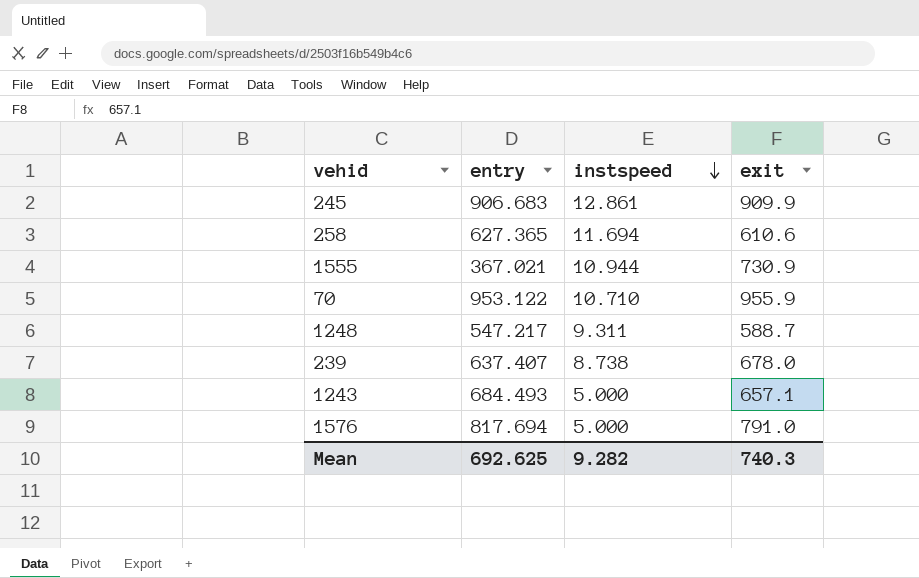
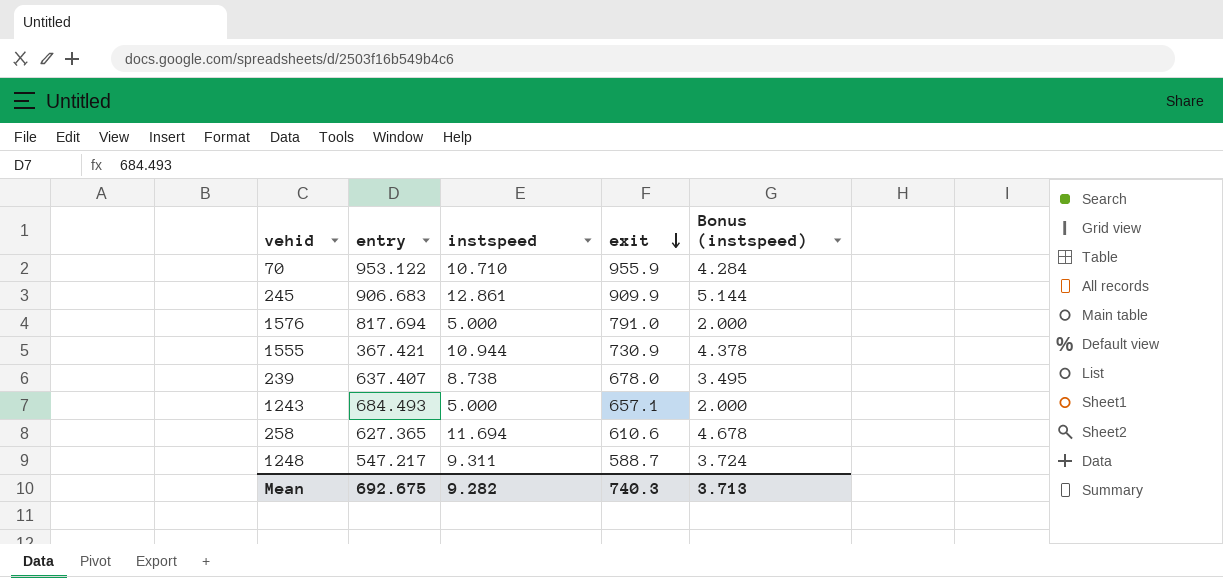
row order: instspeed descending -> exit descending
column Bonus (instspeed) | formula: none -> [instspeed] * 0.4
1555 | entry: 367.021 -> 367.421
Mean | entry: 692.625 -> 692.675

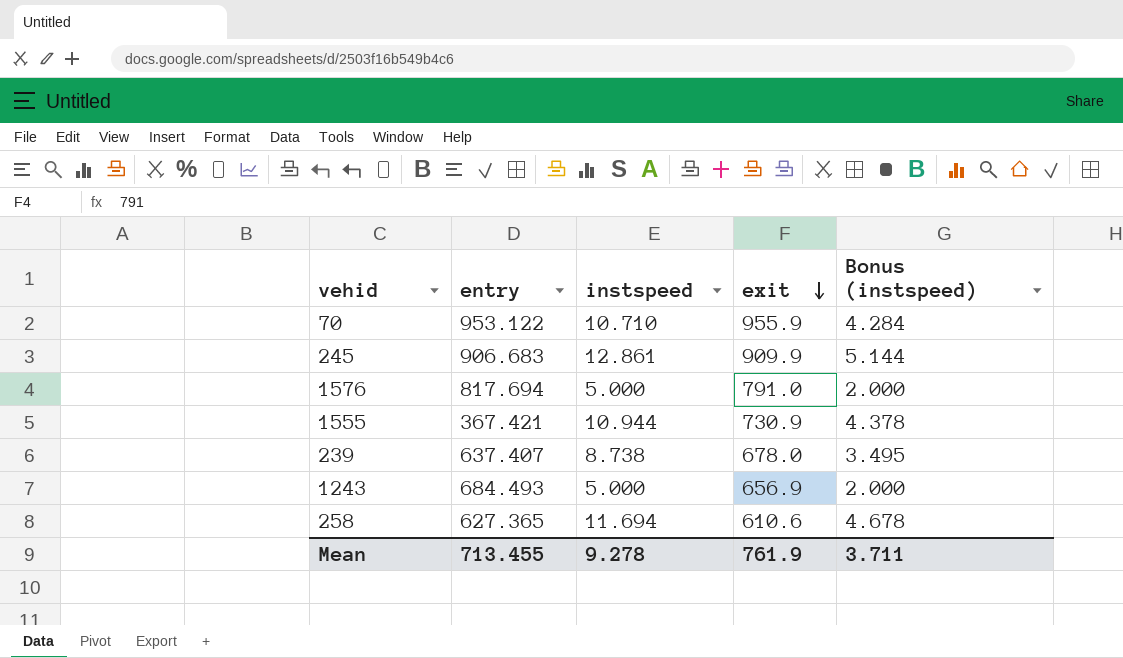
row 1248: 547.217 | 9.311 | 588.7 | 3.724 -> none
1243 | exit: 657.1 -> 656.9
Mean | entry: 692.675 -> 713.455
Mean | instspeed: 9.282 -> 9.278
Mean | exit: 740.3 -> 761.9
Mean | Bonus (instspeed): 3.713 -> 3.711

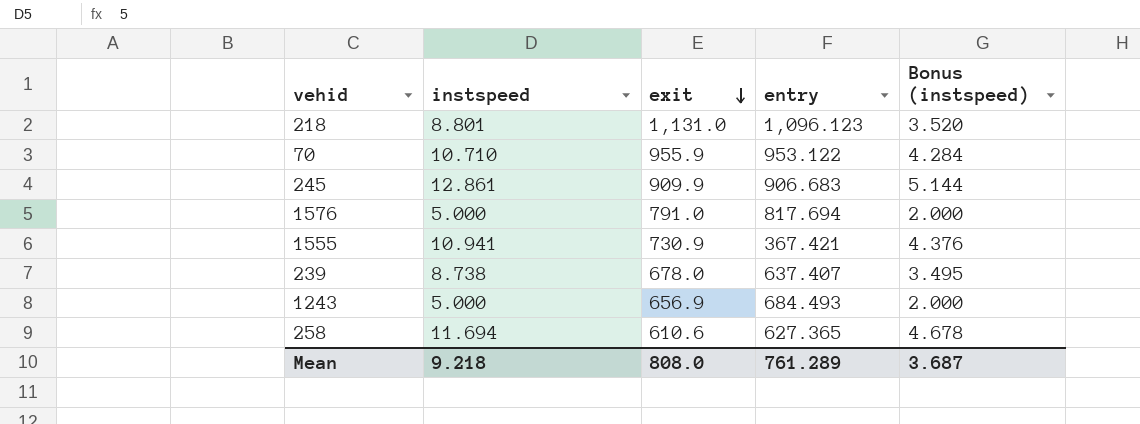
column entry | position: 2 -> 4
row 218: none -> 8.801 | 1,131.0 | 1,096.123 | 3.520
1555 | instspeed: 10.944 -> 10.941
1555 | Bonus (instspeed): 4.378 -> 4.376
Mean | instspeed: 9.278 -> 9.218
Mean | exit: 761.9 -> 808.0
Mean | entry: 713.455 -> 761.289
Mean | Bonus (instspeed): 3.711 -> 3.687

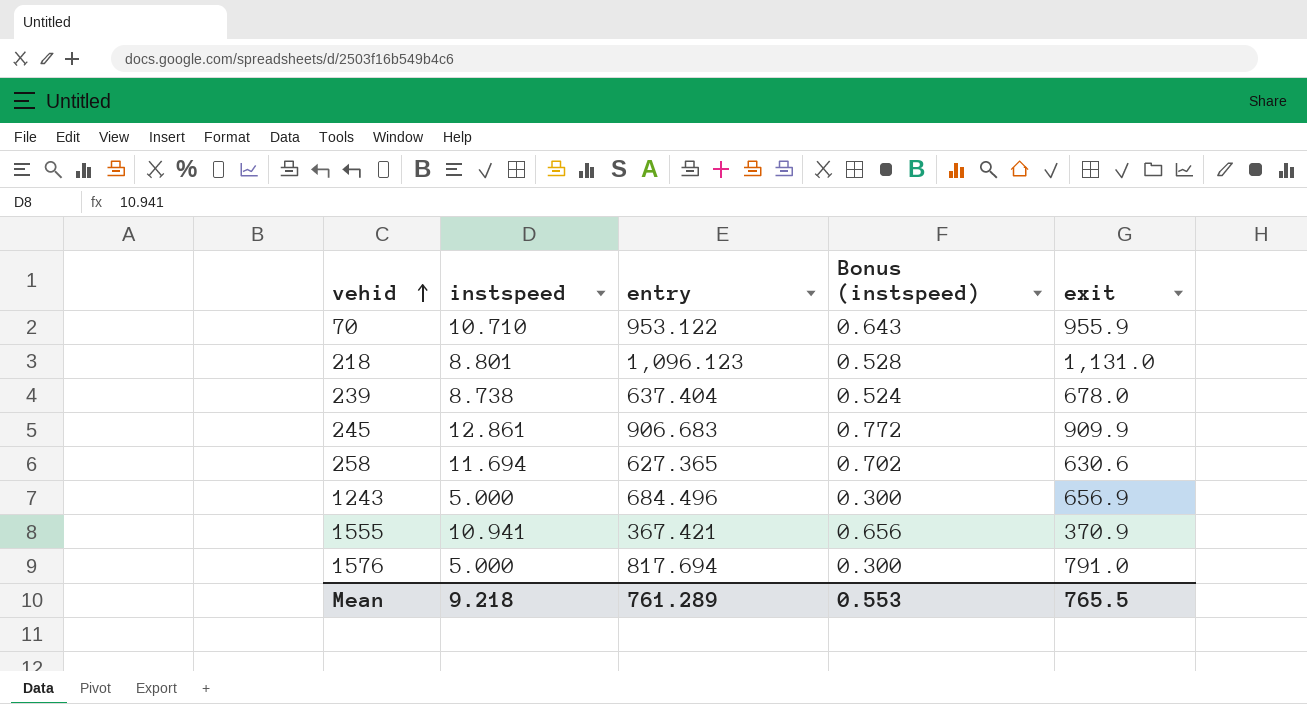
row order: exit descending -> vehid ascending
column Bonus (instspeed) | formula: [instspeed] * 0.4 -> [instspeed] * 0.06
column exit | position: 3 -> 5
239 | entry: 637.407 -> 637.404
258 | exit: 610.6 -> 630.6
1243 | entry: 684.493 -> 684.496
1555 | exit: 730.9 -> 370.9
Mean | Bonus (instspeed): 3.687 -> 0.553
Mean | exit: 808.0 -> 765.5

